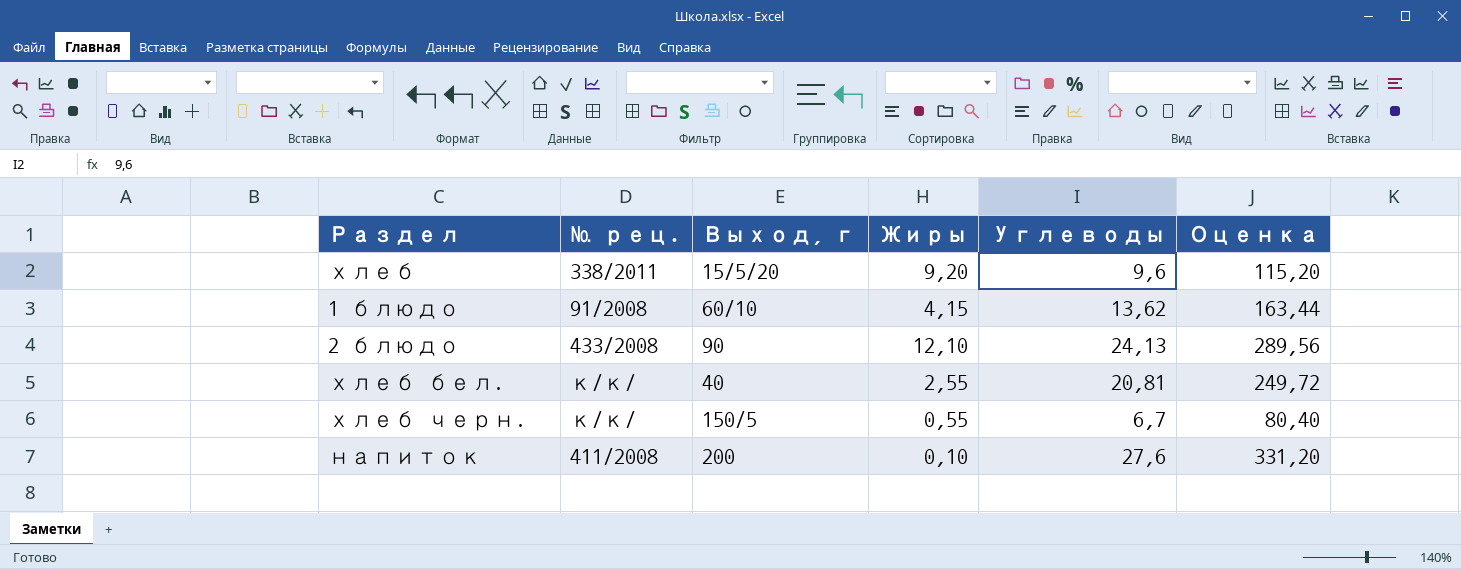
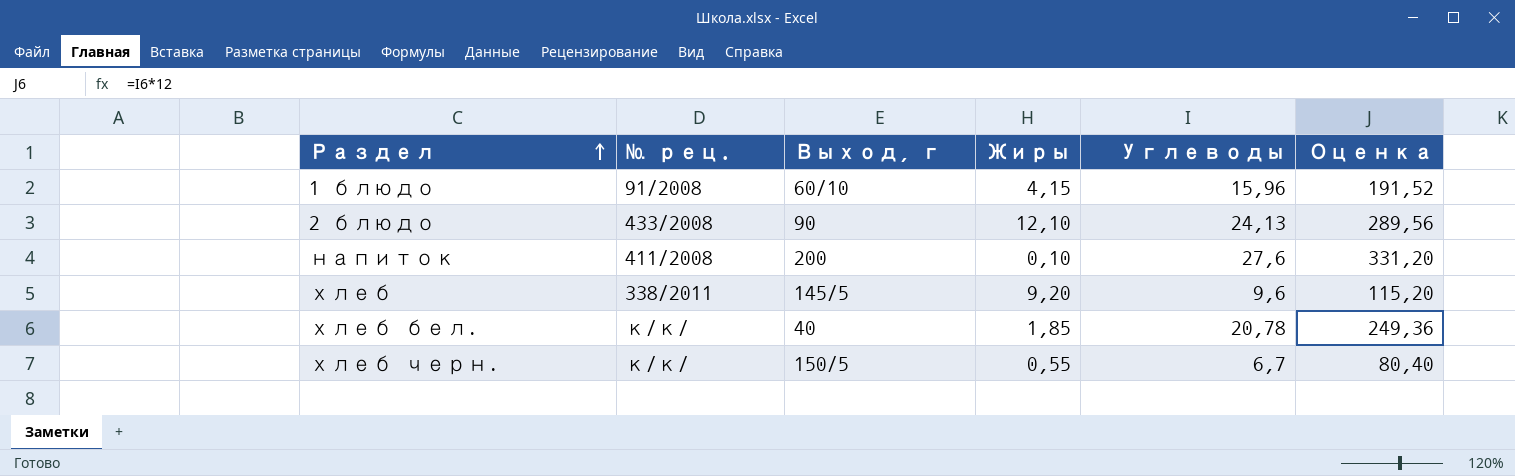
row order: none -> Раздел ascending
1 блюдо | Углеводы: 13,62 -> 15,96
1 блюдо | Оценка: 163,44 -> 191,52
хлеб | Выход, г: 15/5/20 -> 145/5
хлеб бел. | Жиры: 2,55 -> 1,85
хлеб бел. | Углеводы: 20,81 -> 20,78
хлеб бел. | Оценка: 249,72 -> 249,36

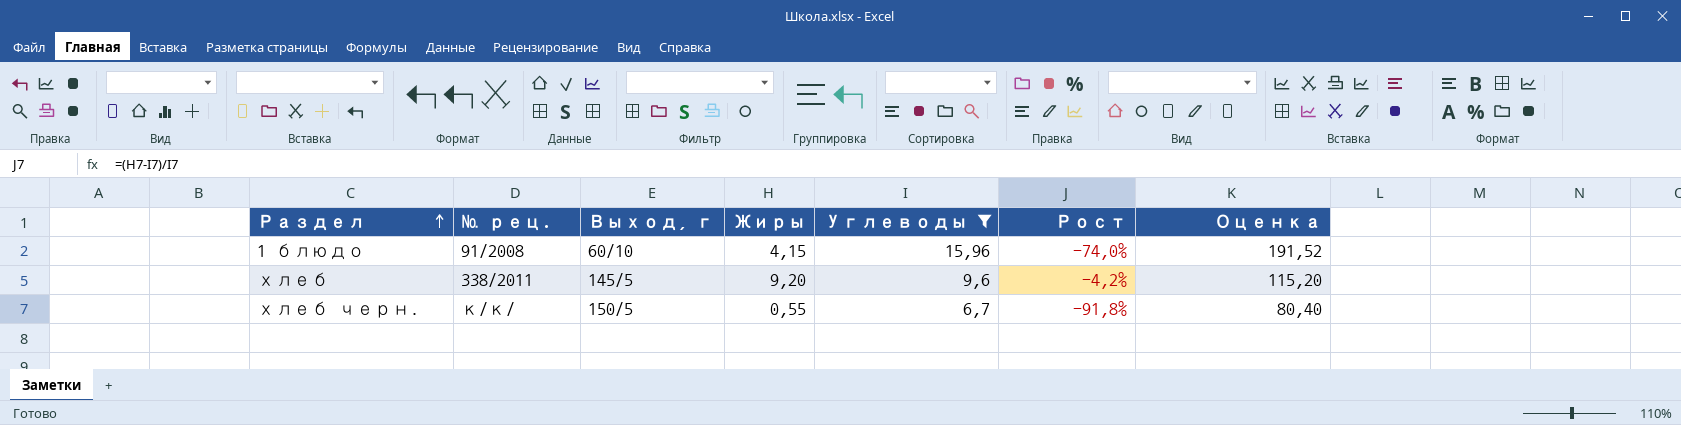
filter: none -> Углеводы <= 15,96
column Рост | formula: none -> ([Жиры] - [Углеводы]) / [Углеводы]

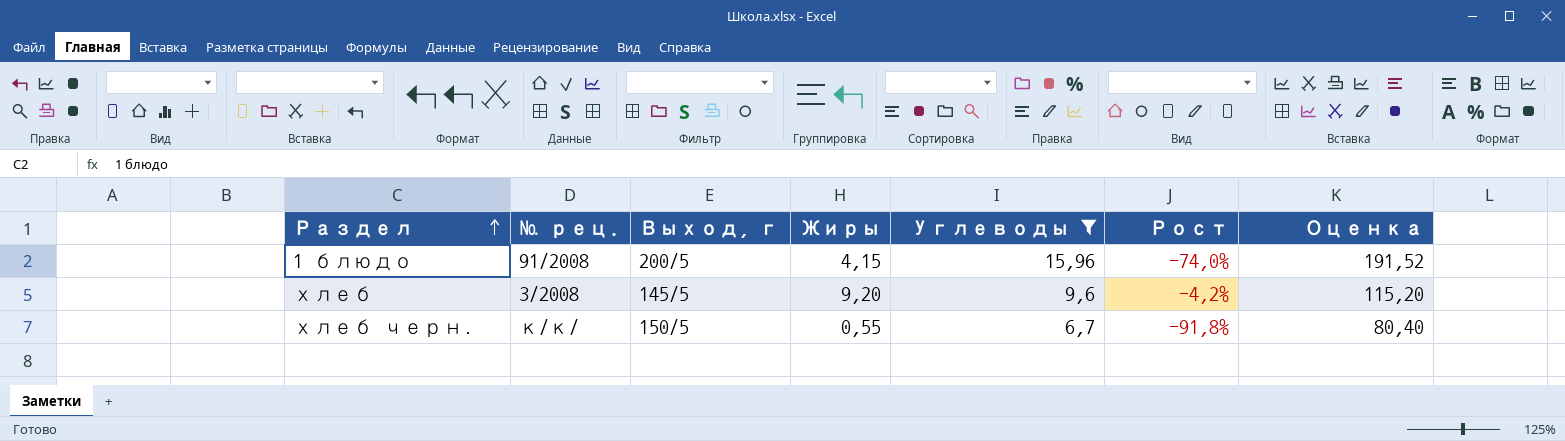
1 блюдо | Выход, г: 60/10 -> 200/5
хлеб | № рец.: 338/2011 -> 3/2008

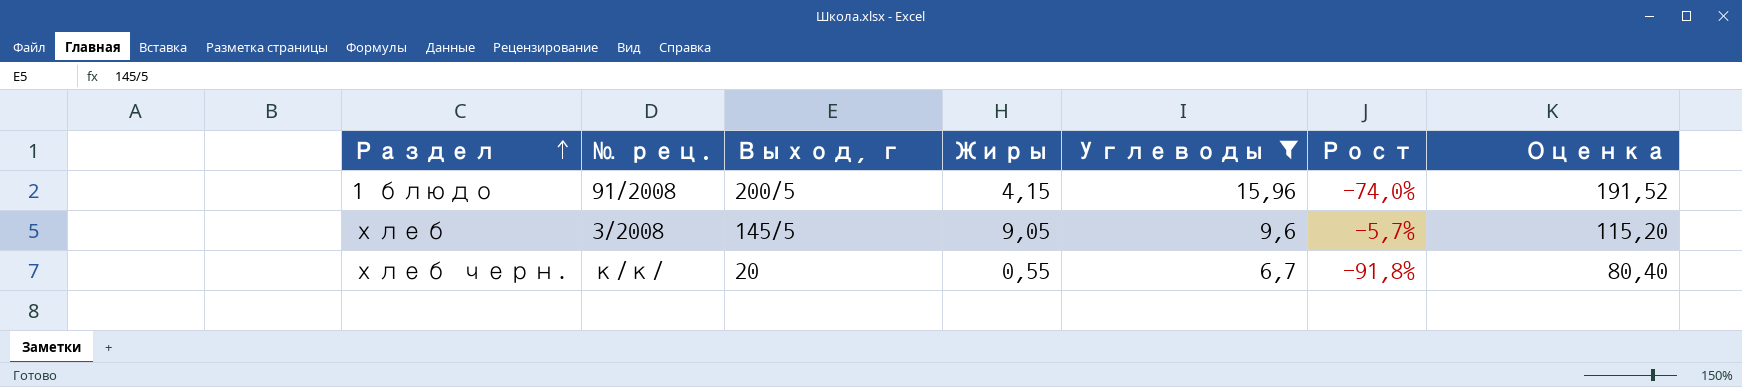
хлеб | Жиры: 9,20 -> 9,05
хлеб | Рост: -4,2% -> -5,7%
хлеб черн. | Выход, г: 150/5 -> 20

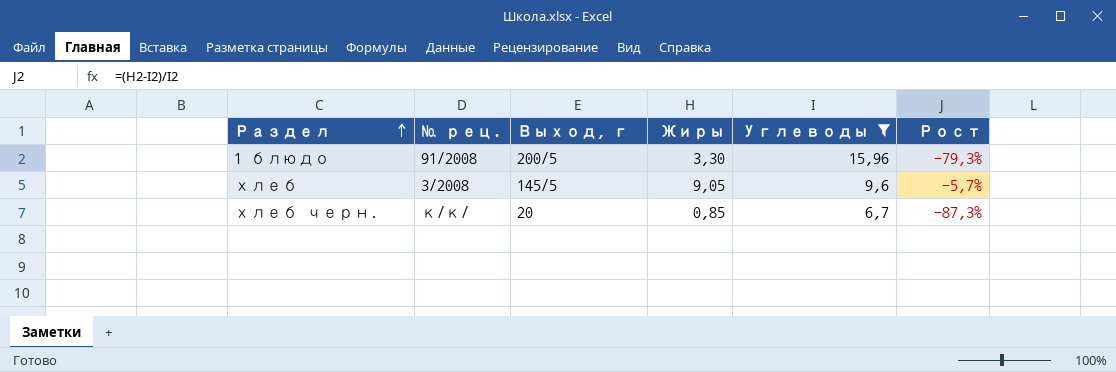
column Оценка | formula: [Углеводы] * 12 -> none
1 блюдо | Жиры: 4,15 -> 3,30
1 блюдо | Рост: -74,0% -> -79,3%
хлеб черн. | Жиры: 0,55 -> 0,85
хлеб черн. | Рост: -91,8% -> -87,3%

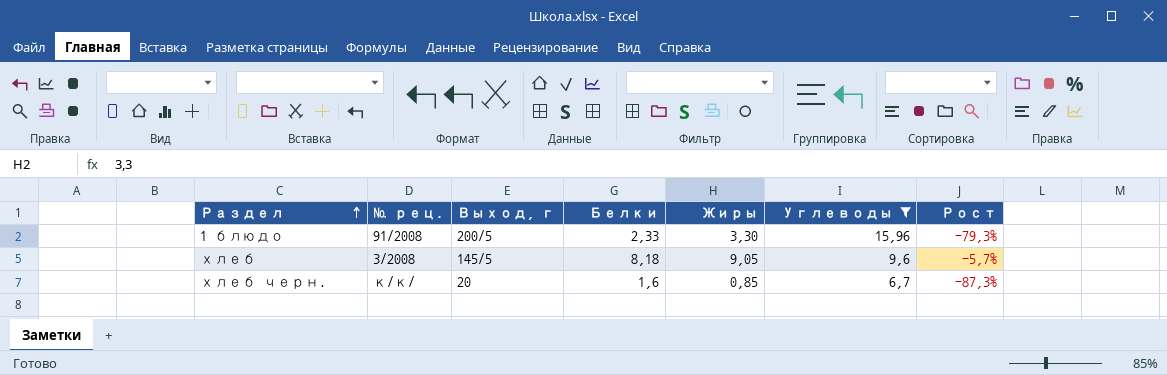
column Белки | position: none -> 4

